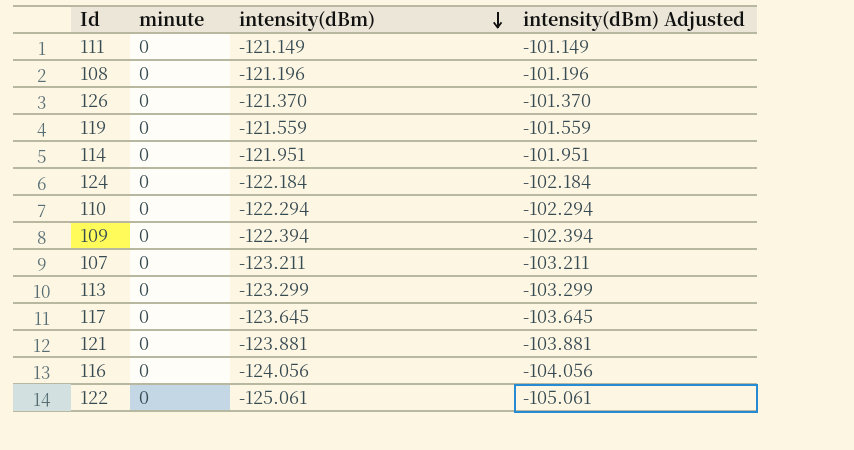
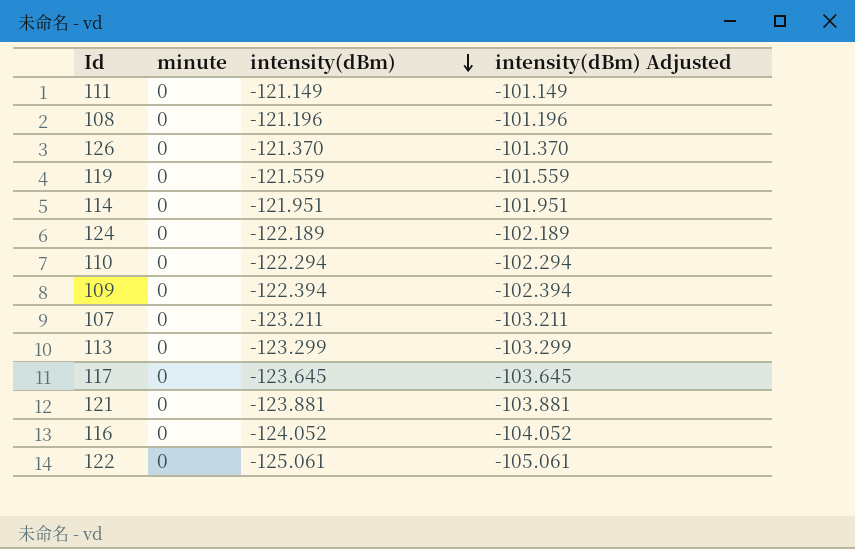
124 | intensity(dBm): -122.184 -> -122.189
124 | intensity(dBm) Adjusted: -102.184 -> -102.189
116 | intensity(dBm): -124.056 -> -124.052
116 | intensity(dBm) Adjusted: -104.056 -> -104.052

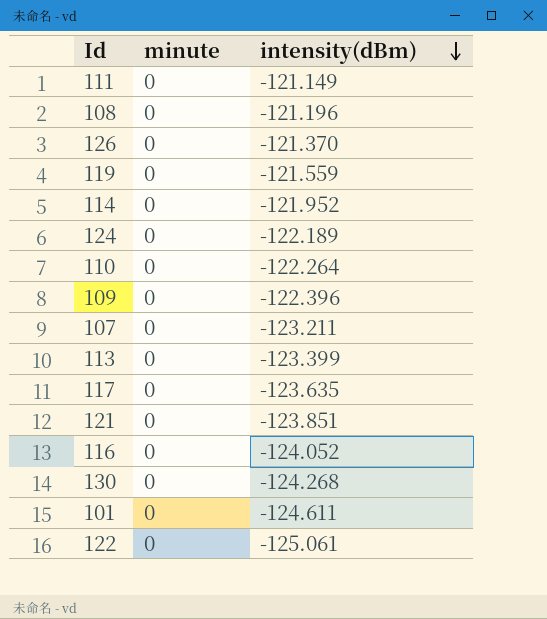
column intensity(dBm) Adjusted | formula: [intensity(dBm)] + 20 -> none
114 | intensity(dBm): -121.951 -> -121.952
110 | intensity(dBm): -122.294 -> -122.264
109 | intensity(dBm): -122.394 -> -122.396
113 | intensity(dBm): -123.299 -> -123.399
117 | intensity(dBm): -123.645 -> -123.635
121 | intensity(dBm): -123.881 -> -123.851
row 130: none -> 0 | -124.268
row 101: none -> 0 | -124.611

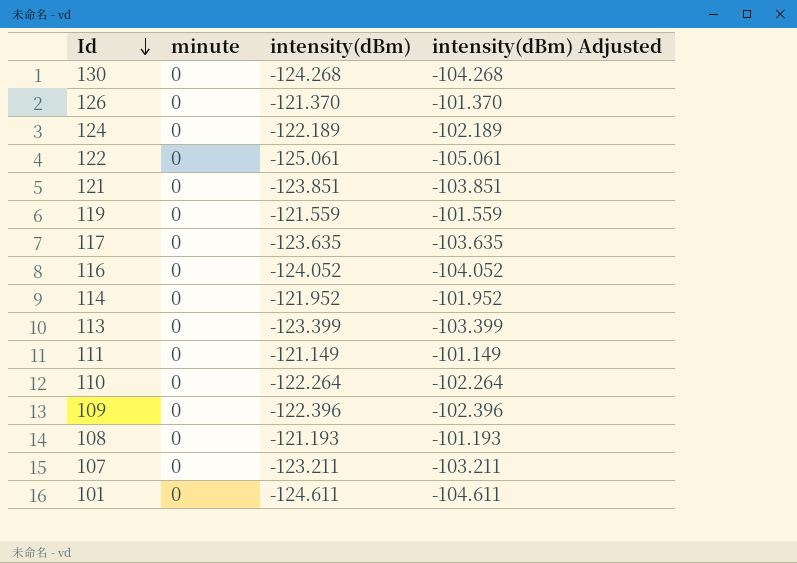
row order: intensity(dBm) descending -> Id descending
column intensity(dBm) Adjusted | formula: none -> [intensity(dBm)] + 20
108 | intensity(dBm): -121.196 -> -121.193

